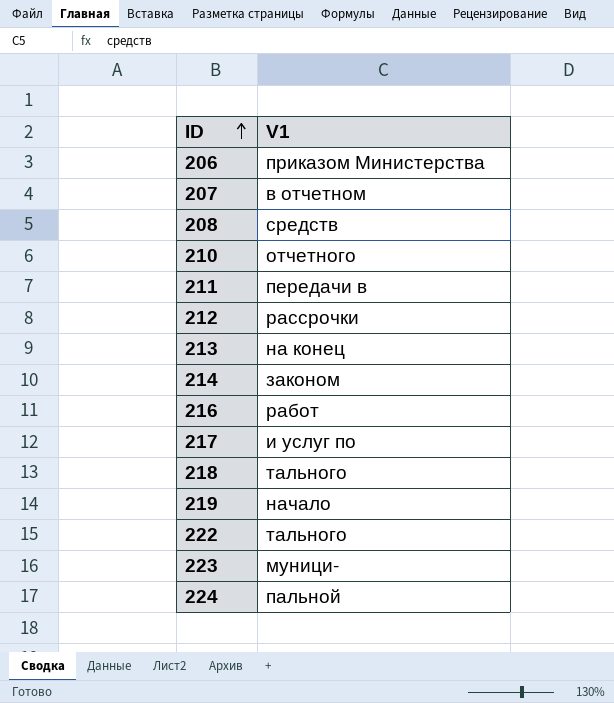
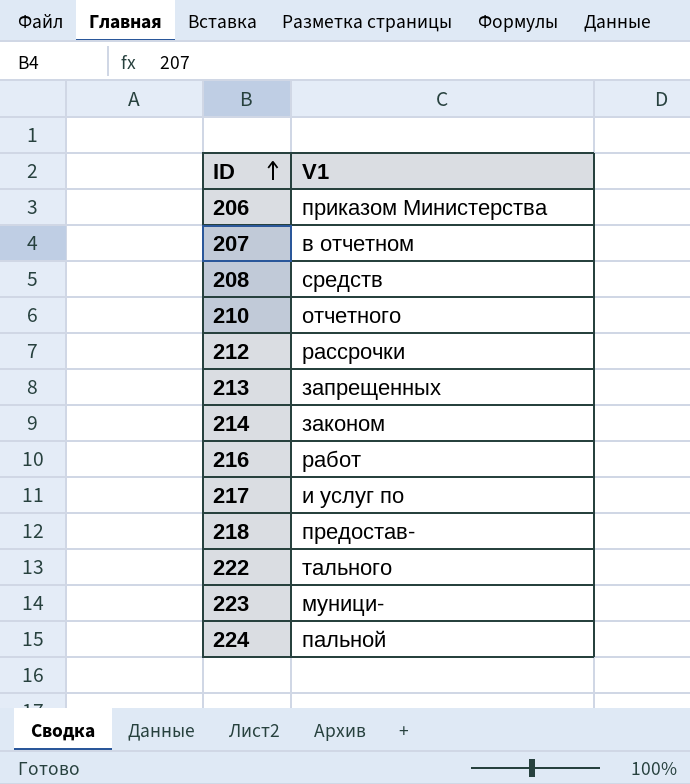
row 211: передачи в -> none
row 219: начало -> none
213 | V1: на конец -> запрещенных
218 | V1: тального -> предостав-

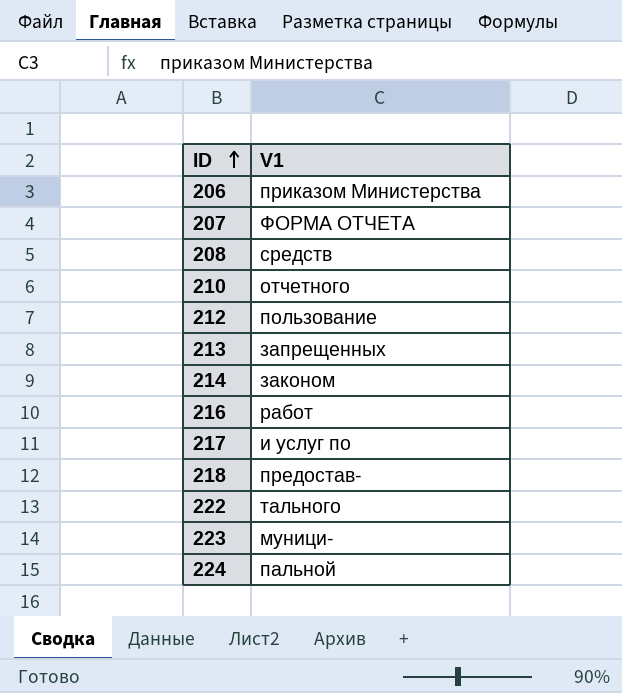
207 | V1: в отчетном -> ФОРМА ОТЧЕТА
212 | V1: рассрочки -> пользование

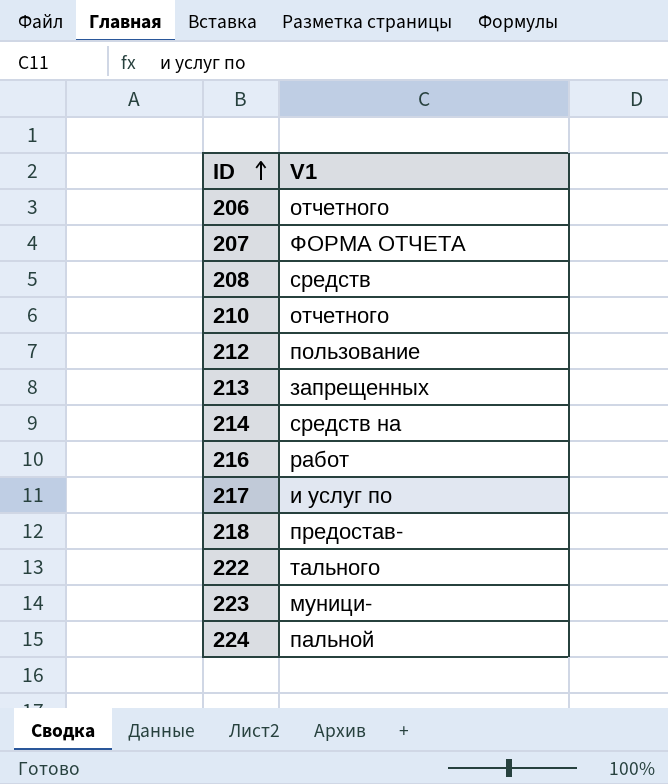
206 | V1: приказом Министерства -> отчетного
214 | V1: законом -> средств на

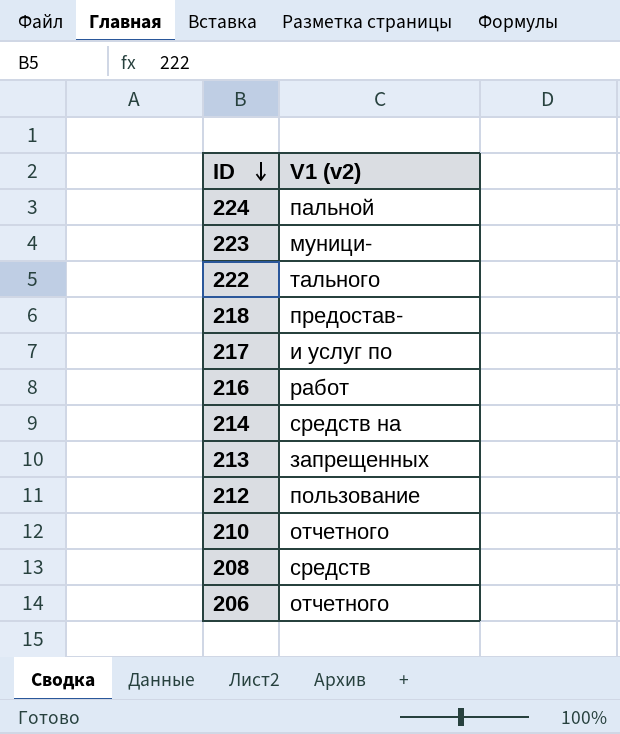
row order: ID ascending -> ID descending
column name: V1 -> V1 (v2)
row 207: ФОРМА ОТЧЕТА -> none

